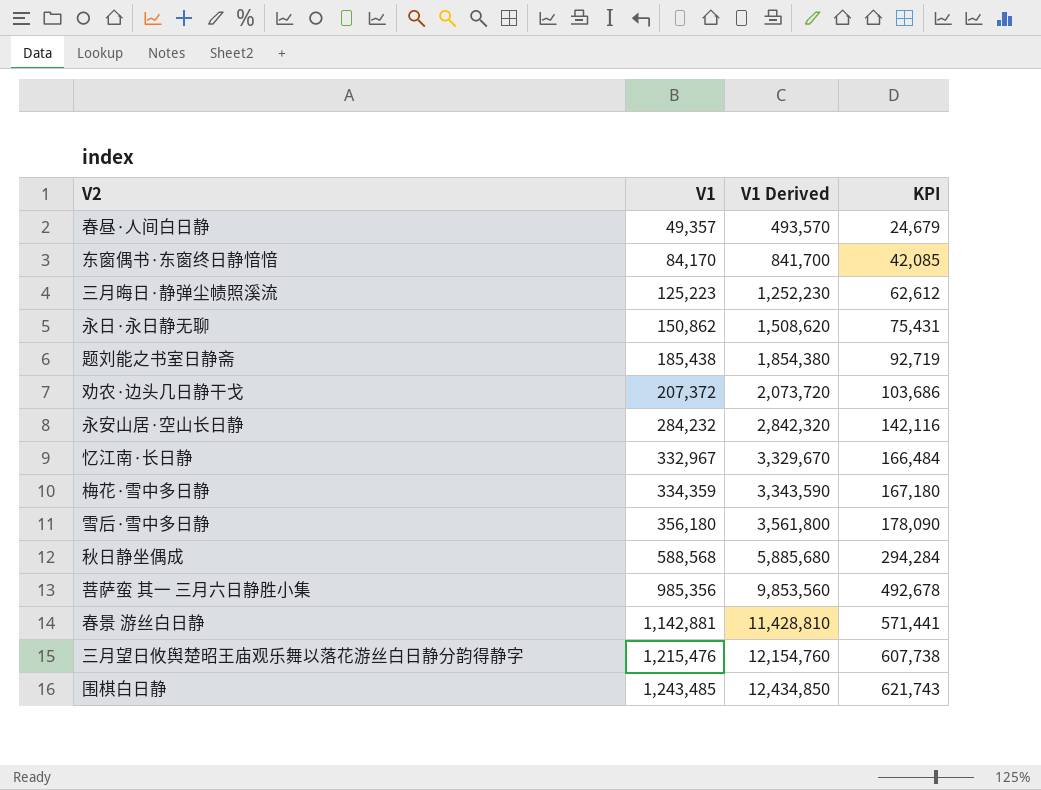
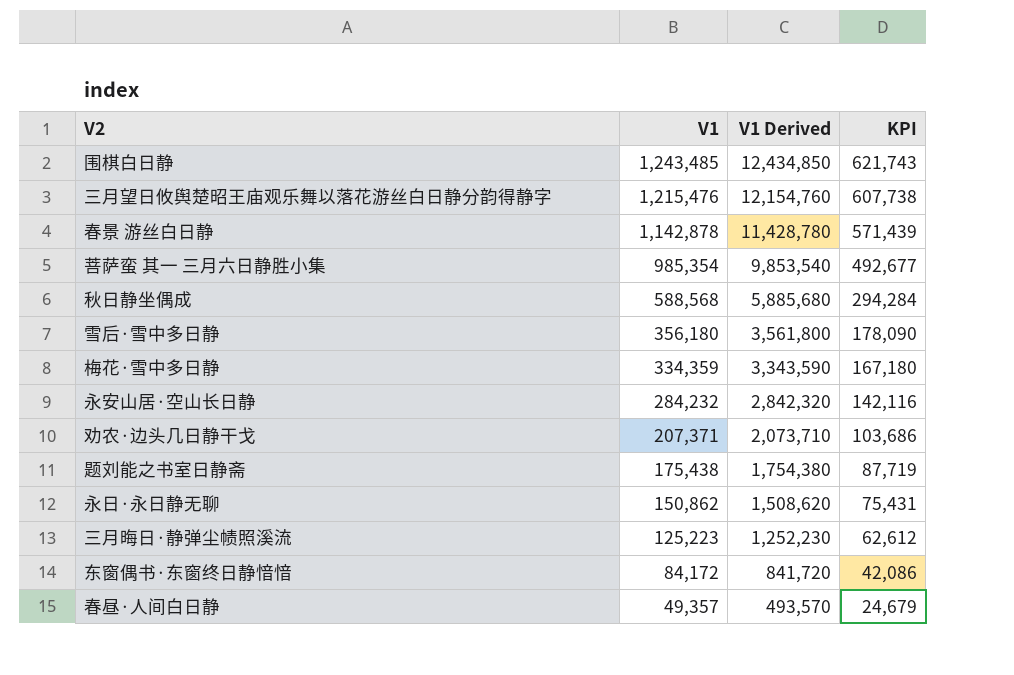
row order: V1 ascending -> V1 descending
row 忆江南·长日静: 332,967 | 3,329,670 | 166,484 -> none
春景 游丝白日静 | V1: 1,142,881 -> 1,142,878
春景 游丝白日静 | V1 Derived: 11,428,810 -> 11,428,780
春景 游丝白日静 | KPI: 571,441 -> 571,439
菩萨蛮 其一 三月六日静胜小集 | V1: 985,356 -> 985,354
菩萨蛮 其一 三月六日静胜小集 | V1 Derived: 9,853,560 -> 9,853,540
菩萨蛮 其一 三月六日静胜小集 | KPI: 492,678 -> 492,677
劝农·边头几日静干戈 | V1: 207,372 -> 207,371
劝农·边头几日静干戈 | V1 Derived: 2,073,720 -> 2,073,710
题刘能之书室日静斋 | V1: 185,438 -> 175,438
题刘能之书室日静斋 | V1 Derived: 1,854,380 -> 1,754,380
题刘能之书室日静斋 | KPI: 92,719 -> 87,719
东窗偶书·东窗终日静愔愔 | V1: 84,170 -> 84,172
东窗偶书·东窗终日静愔愔 | V1 Derived: 841,700 -> 841,720
东窗偶书·东窗终日静愔愔 | KPI: 42,085 -> 42,086

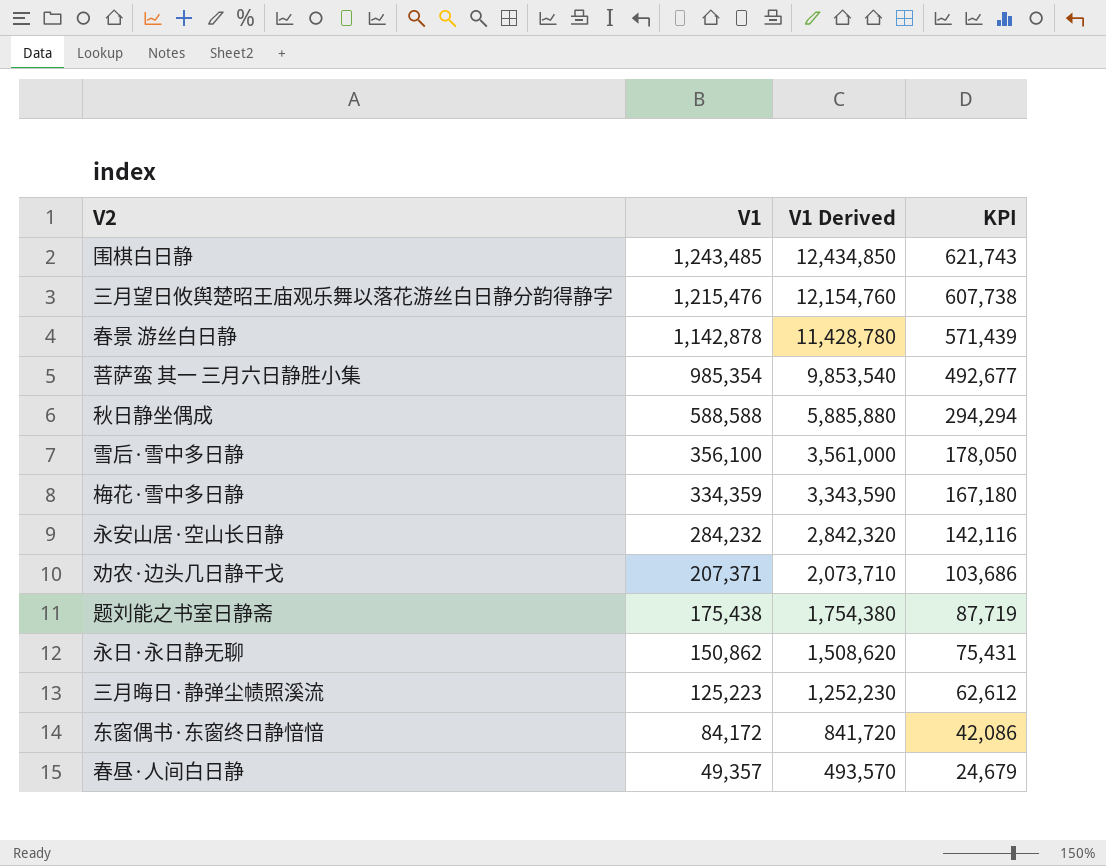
秋日静坐偶成 | V1: 588,568 -> 588,588
秋日静坐偶成 | V1 Derived: 5,885,680 -> 5,885,880
秋日静坐偶成 | KPI: 294,284 -> 294,294
雪后·雪中多日静 | V1: 356,180 -> 356,100
雪后·雪中多日静 | V1 Derived: 3,561,800 -> 3,561,000
雪后·雪中多日静 | KPI: 178,090 -> 178,050

